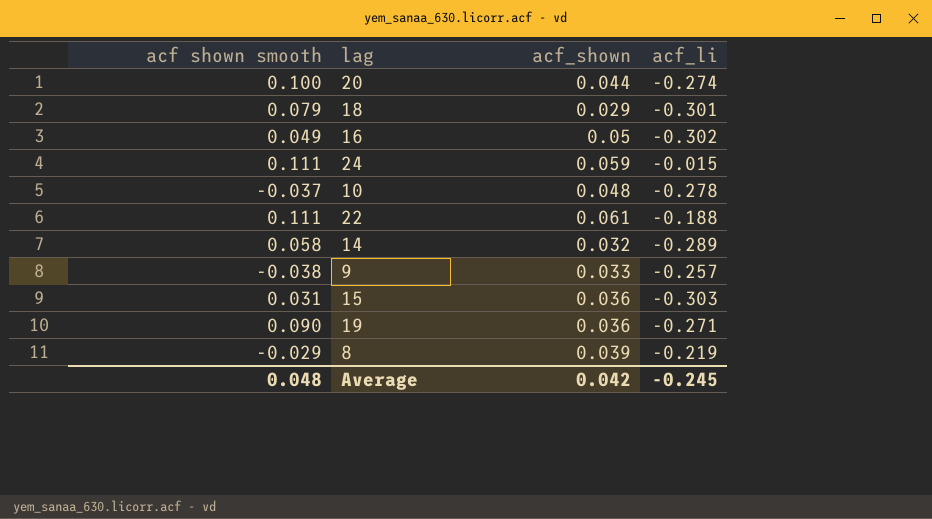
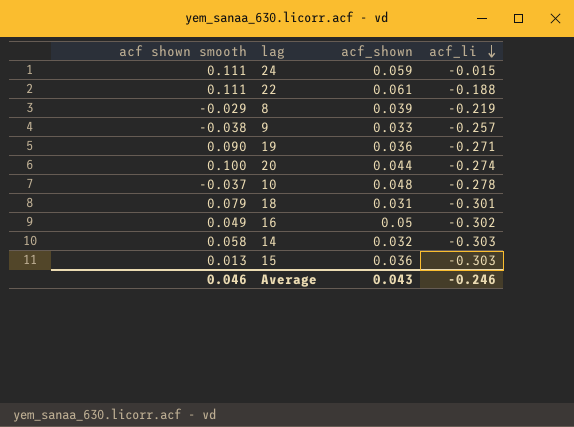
row order: none -> acf_li descending
18 | acf_shown: 0.029 -> 0.031
14 | acf_li: -0.289 -> -0.303
15 | acf shown smooth: 0.031 -> 0.013
Average | acf shown smooth: 0.048 -> 0.046
Average | acf_shown: 0.042 -> 0.043
Average | acf_li: -0.245 -> -0.246

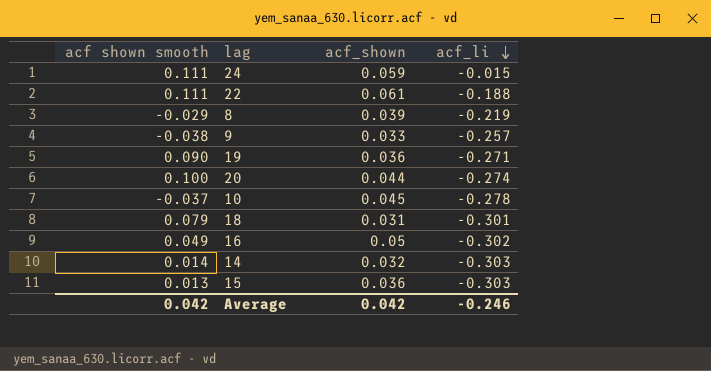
10 | acf_shown: 0.048 -> 0.045
14 | acf shown smooth: 0.058 -> 0.014
Average | acf shown smooth: 0.046 -> 0.042
Average | acf_shown: 0.043 -> 0.042

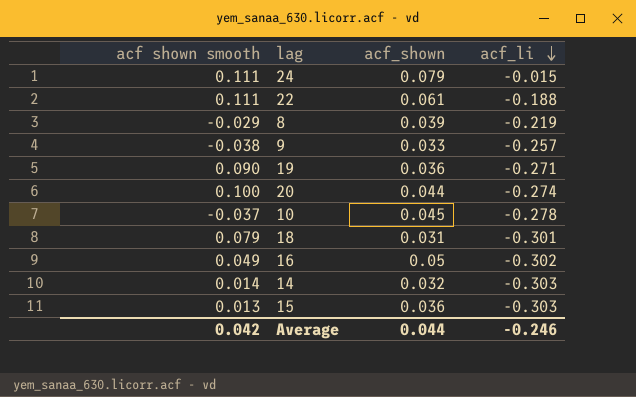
24 | acf_shown: 0.059 -> 0.079
Average | acf_shown: 0.042 -> 0.044

